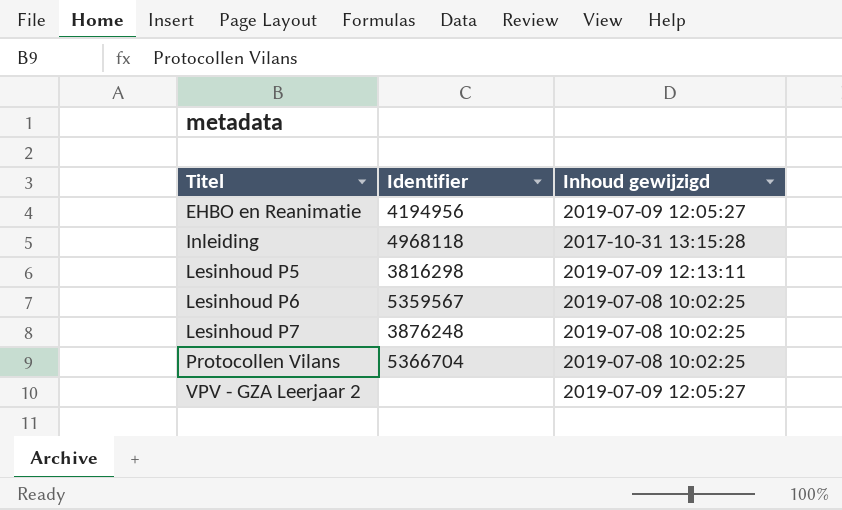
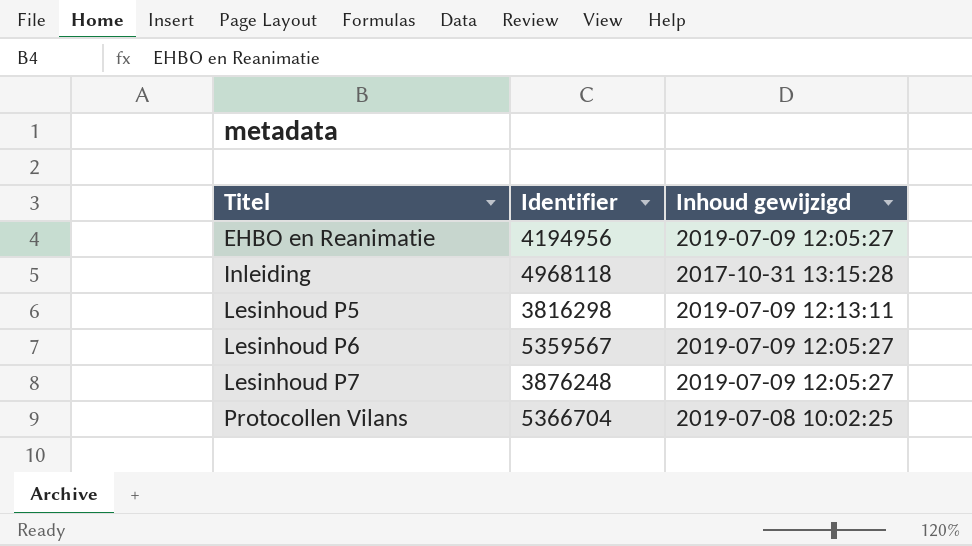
row VPV - GZA Leerjaar 2: none | 2019-07-09 12:05:27 -> none
Lesinhoud P6 | Inhoud gewijzigd: 2019-07-08 10:02:25 -> 2019-07-09 12:05:27
Lesinhoud P7 | Inhoud gewijzigd: 2019-07-08 10:02:25 -> 2019-07-09 12:05:27

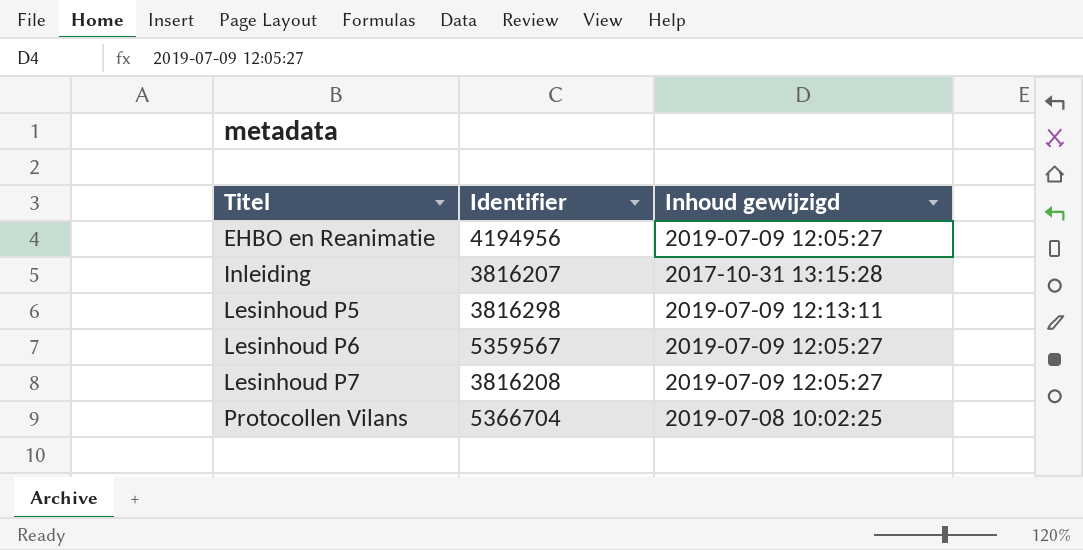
Inleiding | Identifier: 4968118 -> 3816207
Lesinhoud P7 | Identifier: 3876248 -> 3816208

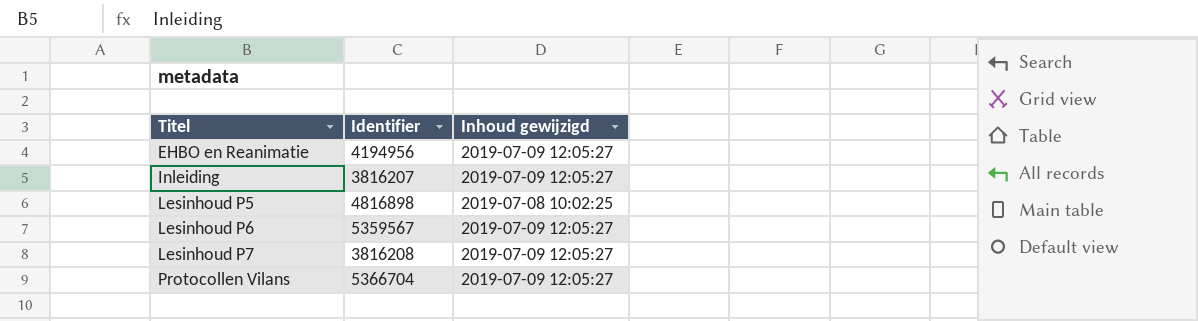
Inleiding | Inhoud gewijzigd: 2017-10-31 13:15:28 -> 2019-07-09 12:05:27
Lesinhoud P5 | Identifier: 3816298 -> 4816898
Lesinhoud P5 | Inhoud gewijzigd: 2019-07-09 12:13:11 -> 2019-07-08 10:02:25
Protocollen Vilans | Inhoud gewijzigd: 2019-07-08 10:02:25 -> 2019-07-09 12:05:27

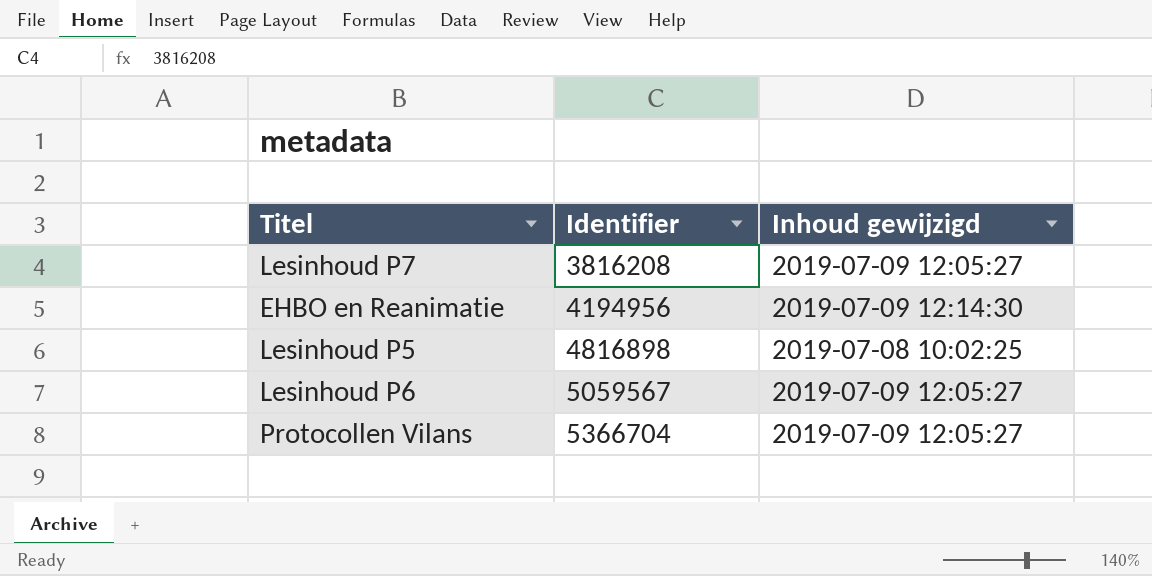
row order: Titel ascending -> Identifier ascending
row Inleiding: 3816207 | 2019-07-09 12:05:27 -> none
EHBO en Reanimatie | Inhoud gewijzigd: 2019-07-09 12:05:27 -> 2019-07-09 12:14:30
Lesinhoud P6 | Identifier: 5359567 -> 5059567

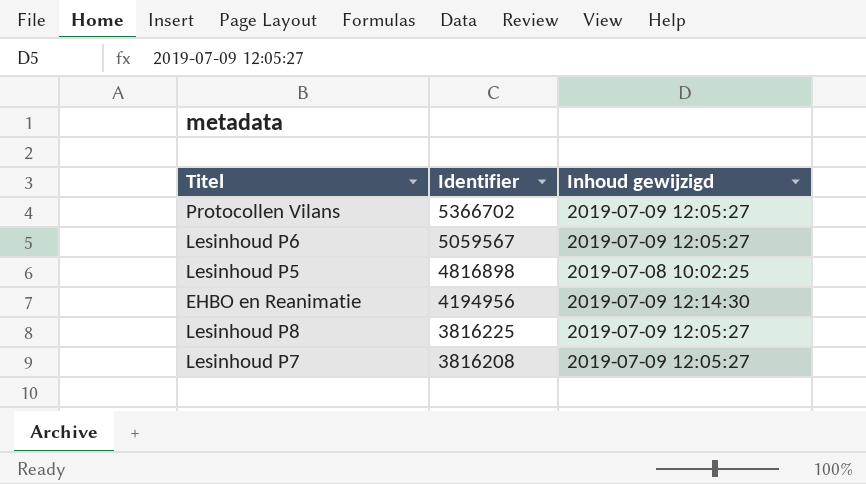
row order: Identifier ascending -> Identifier descending
Protocollen Vilans | Identifier: 5366704 -> 5366702
row Lesinhoud P8: none -> 3816225 | 2019-07-09 12:05:27

